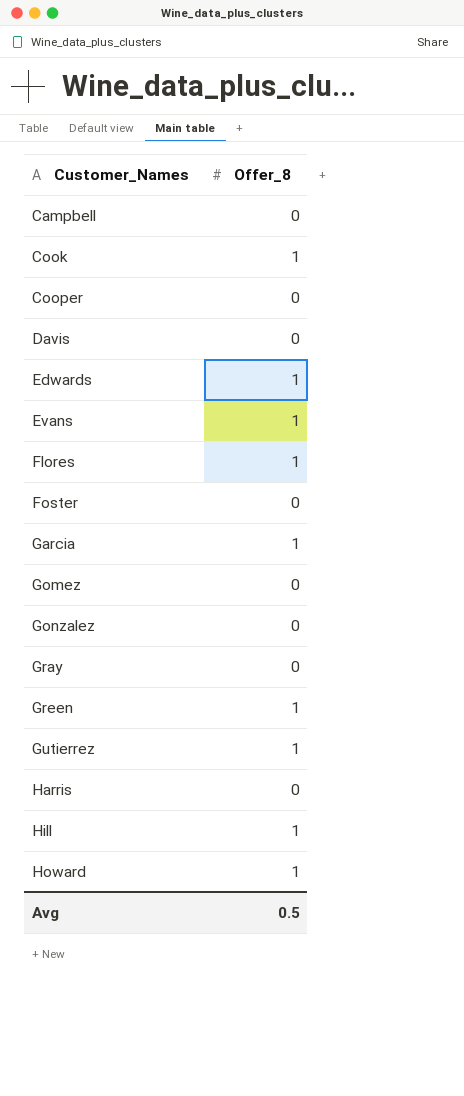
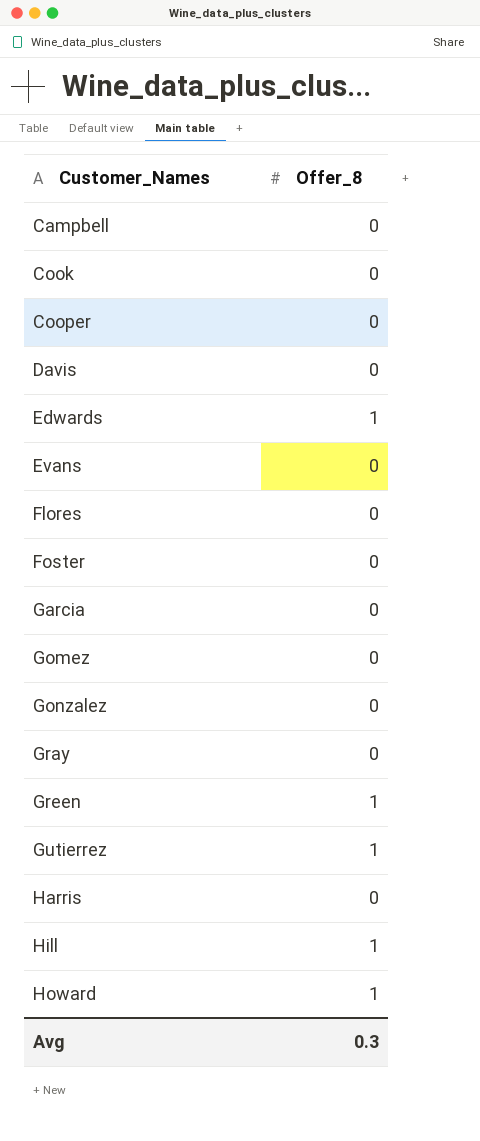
Cook | Offer_8: 1 -> 0
Evans | Offer_8: 1 -> 0
Flores | Offer_8: 1 -> 0
Garcia | Offer_8: 1 -> 0
Avg | Offer_8: 0.5 -> 0.3

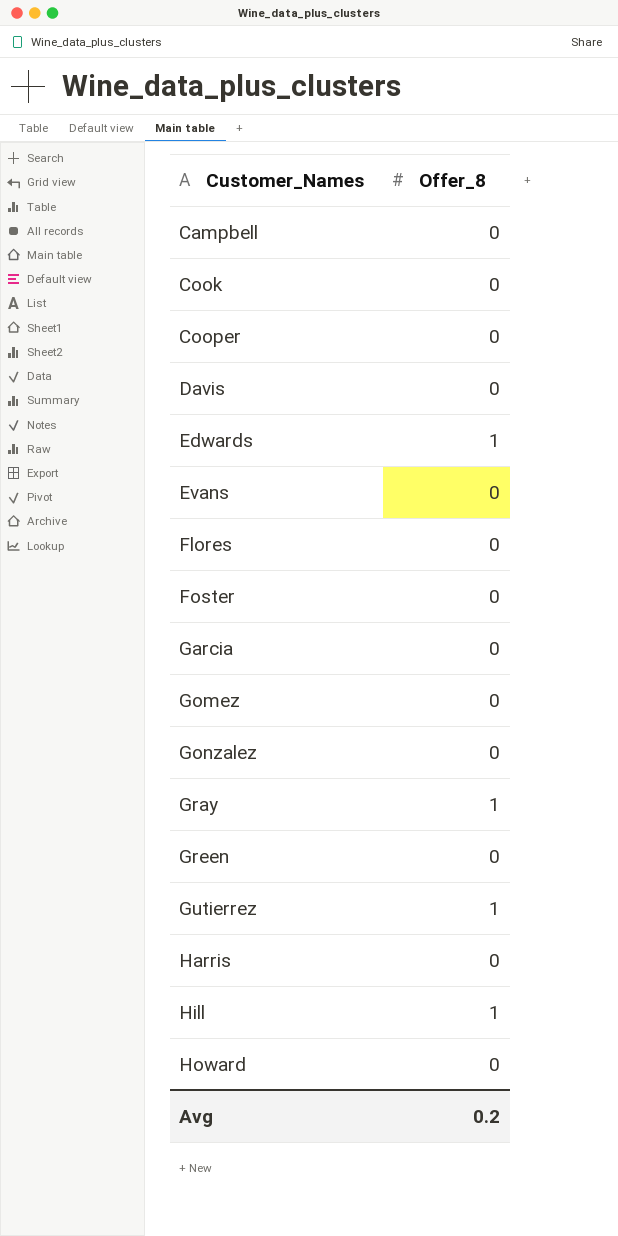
Gray | Offer_8: 0 -> 1
Green | Offer_8: 1 -> 0
Howard | Offer_8: 1 -> 0
Avg | Offer_8: 0.3 -> 0.2

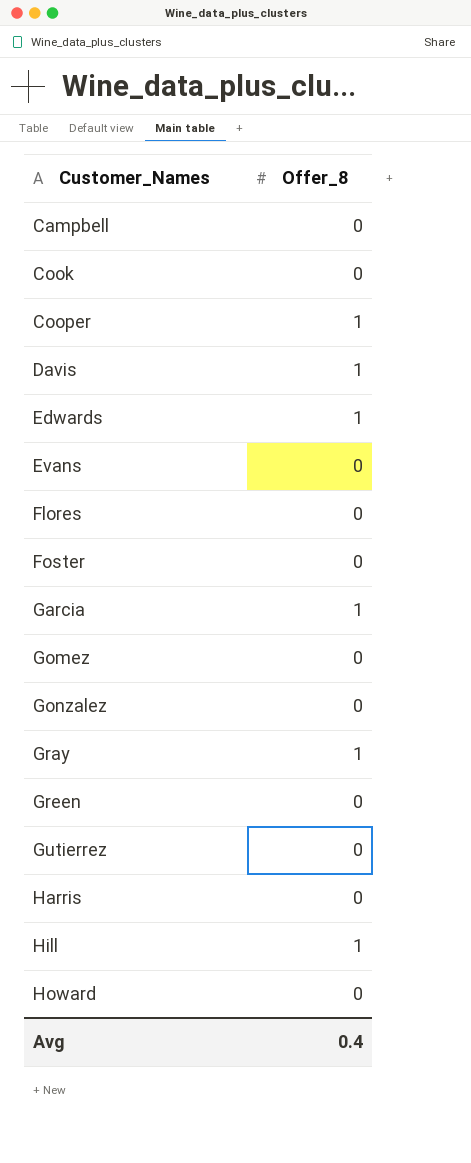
Cooper | Offer_8: 0 -> 1
Davis | Offer_8: 0 -> 1
Garcia | Offer_8: 0 -> 1
Gutierrez | Offer_8: 1 -> 0
Avg | Offer_8: 0.2 -> 0.4

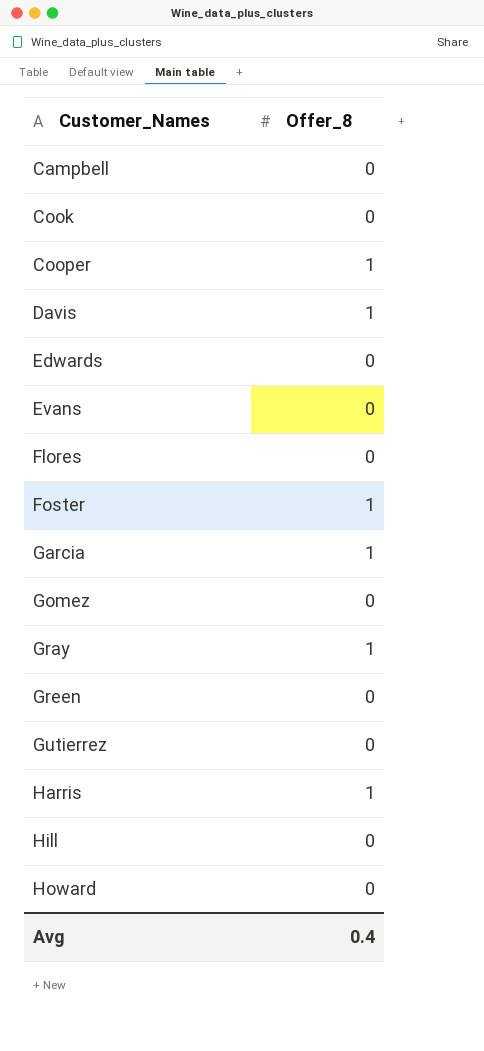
row Gonzalez: 0 -> none
Edwards | Offer_8: 1 -> 0
Foster | Offer_8: 0 -> 1
Harris | Offer_8: 0 -> 1
Hill | Offer_8: 1 -> 0

